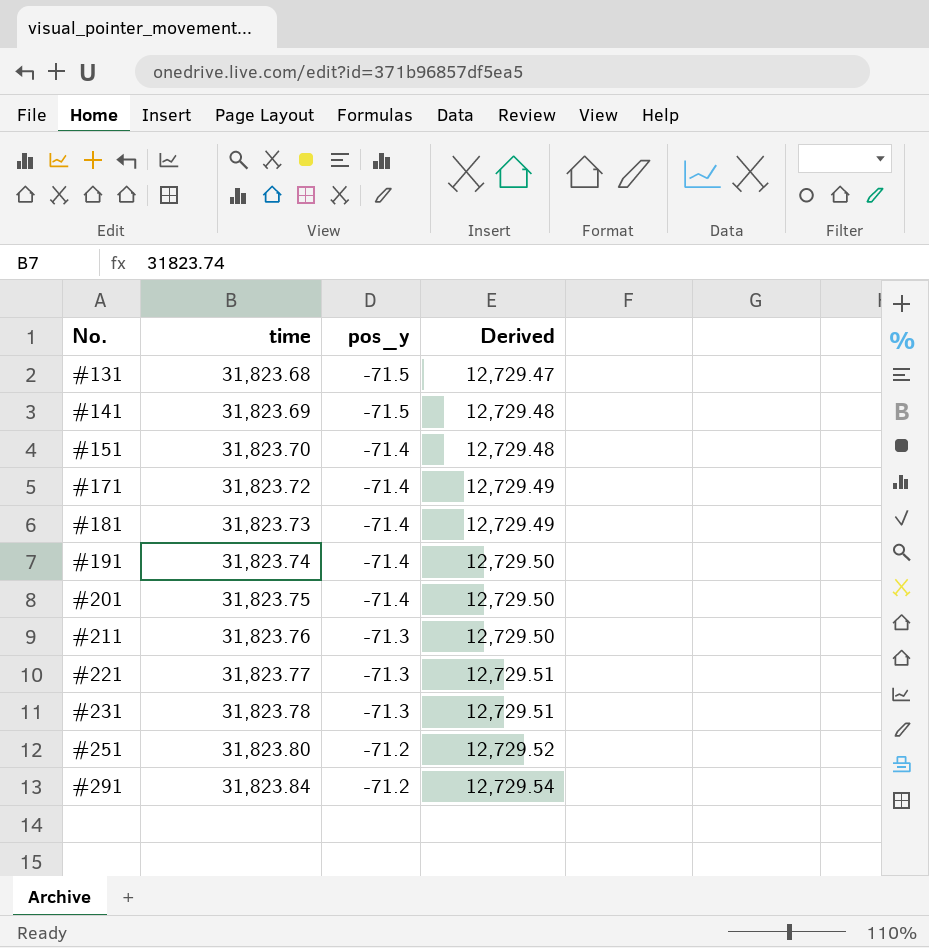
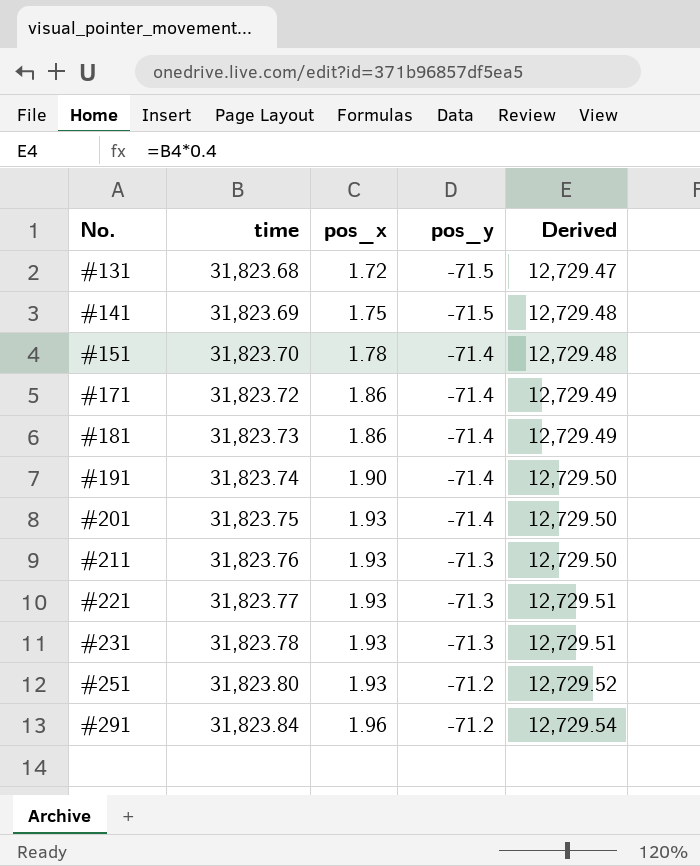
column pos_x | position: none -> 3

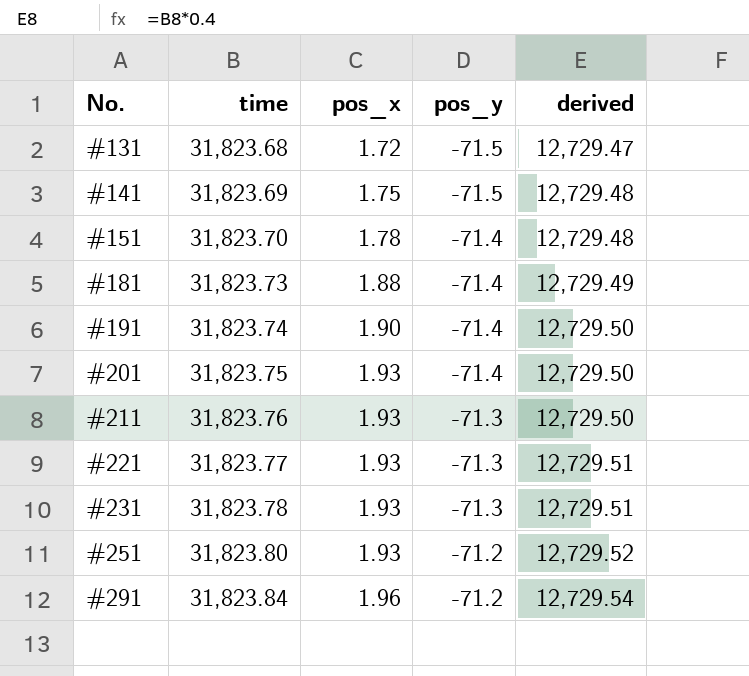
column name: Derived -> derived
row #171: 31,823.72 | 1.86 | -71.4 | 12,729.49 -> none
#181 | pos_x: 1.86 -> 1.88

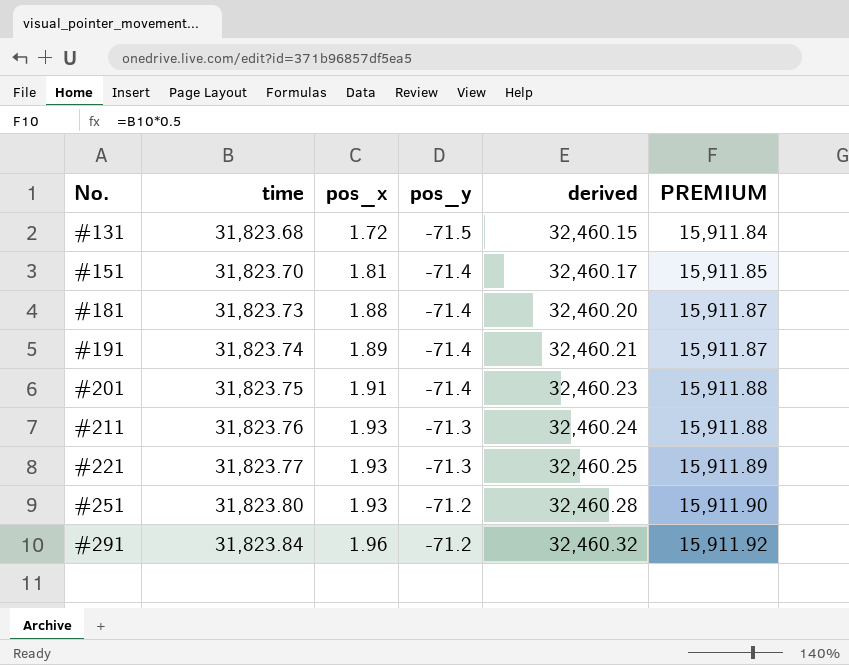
column derived | formula: [time] * 0.4 -> [time] * 1.02
column PREMIUM | formula: none -> [time] * 0.5
row #141: 31,823.69 | 1.75 | -71.5 | 12,729.48 -> none
row #231: 31,823.78 | 1.93 | -71.3 | 12,729.51 -> none
#151 | pos_x: 1.78 -> 1.81
#191 | pos_x: 1.90 -> 1.89
#201 | pos_x: 1.93 -> 1.91

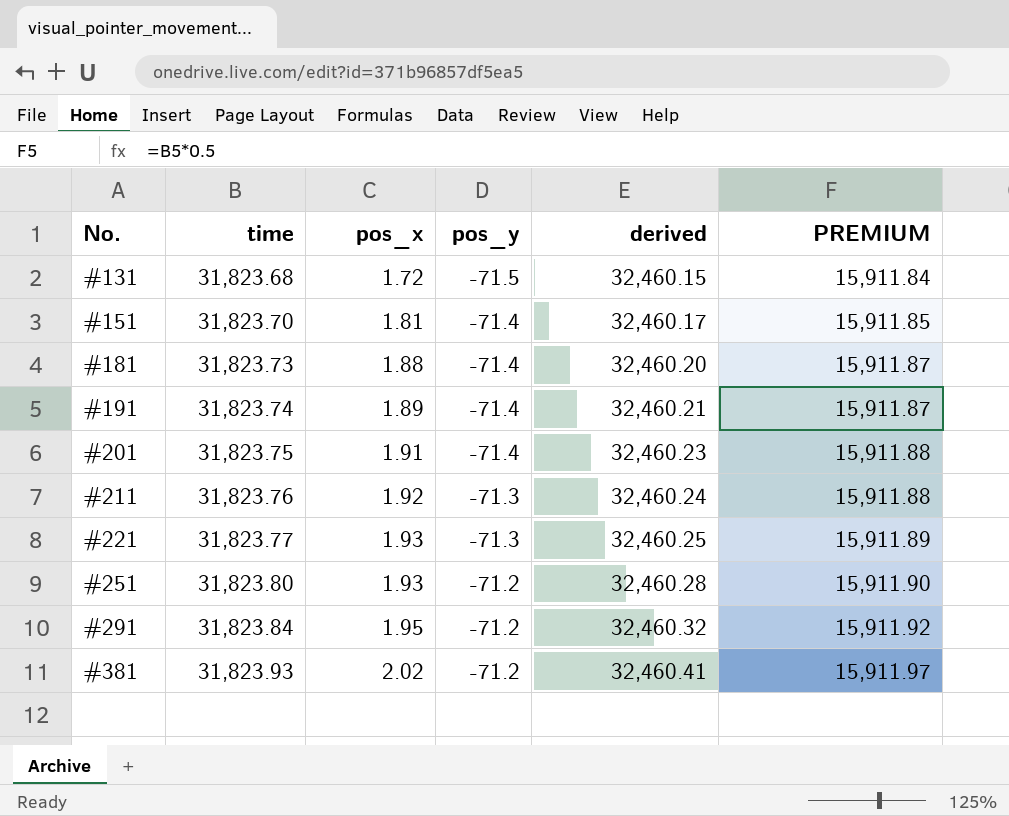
#211 | pos_x: 1.93 -> 1.92
#291 | pos_x: 1.96 -> 1.95
row #381: none -> 31,823.93 | 2.02 | -71.2 | 32,460.41 | 15,911.97

